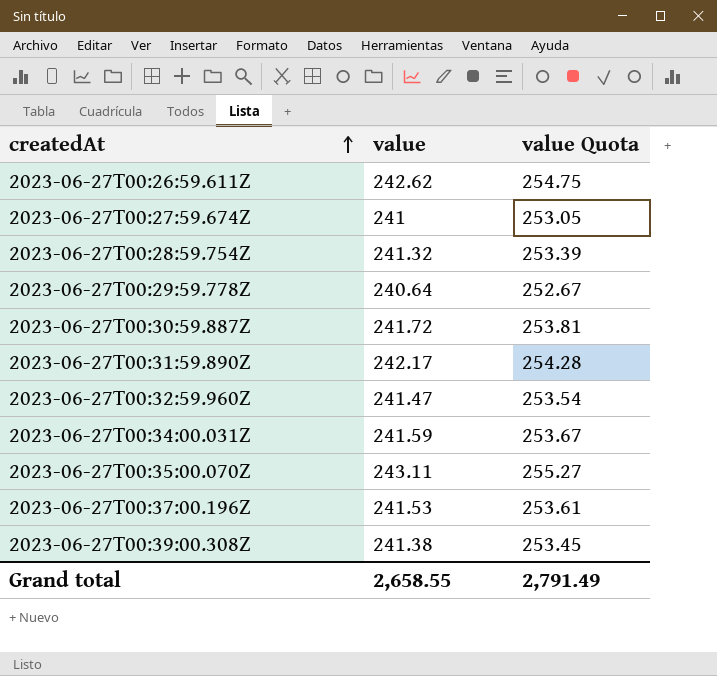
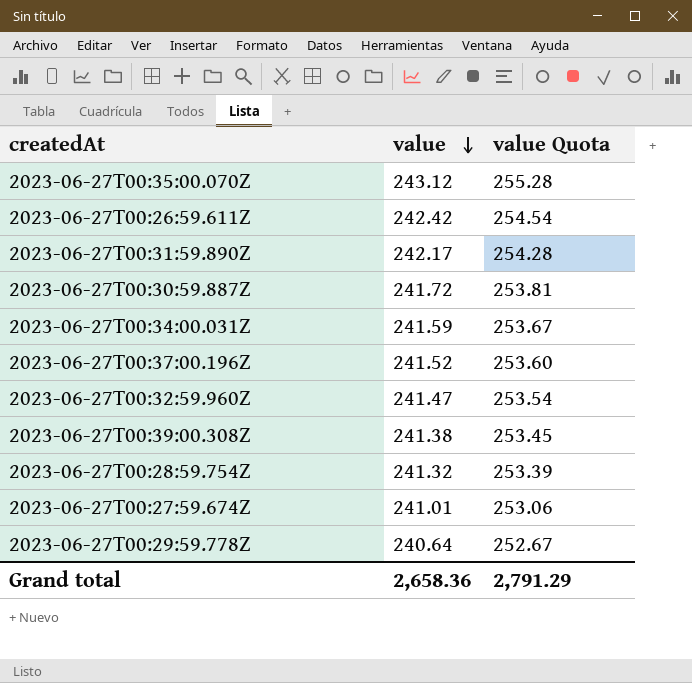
row order: createdAt ascending -> value descending
2023-06-27T00:35:00.070Z | value: 243.11 -> 243.12
2023-06-27T00:35:00.070Z | value Quota: 255.27 -> 255.28
2023-06-27T00:26:59.611Z | value: 242.62 -> 242.42
2023-06-27T00:26:59.611Z | value Quota: 254.75 -> 254.54
2023-06-27T00:37:00.196Z | value: 241.53 -> 241.52
2023-06-27T00:37:00.196Z | value Quota: 253.61 -> 253.60
2023-06-27T00:27:59.674Z | value: 241 -> 241.01
2023-06-27T00:27:59.674Z | value Quota: 253.05 -> 253.06
Grand total | value: 2,658.55 -> 2,658.36
Grand total | value Quota: 2,791.49 -> 2,791.29

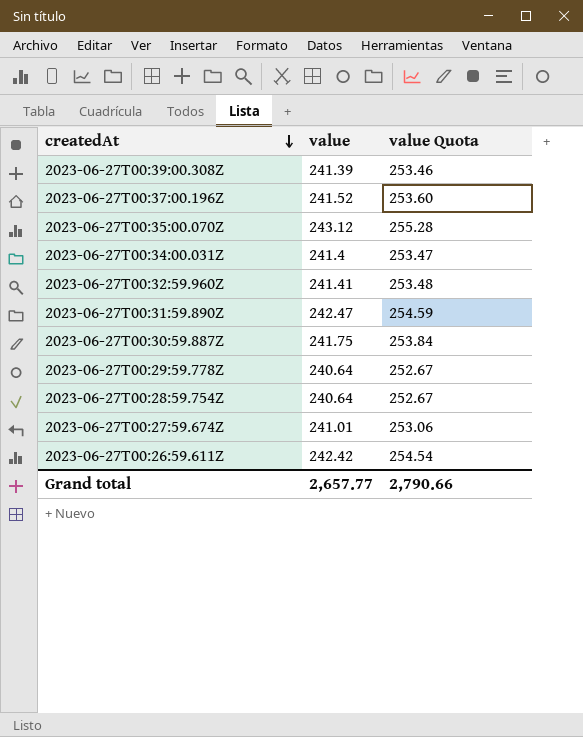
row order: value descending -> createdAt descending
2023-06-27T00:39:00.308Z | value: 241.38 -> 241.39
2023-06-27T00:39:00.308Z | value Quota: 253.45 -> 253.46
2023-06-27T00:34:00.031Z | value: 241.59 -> 241.4
2023-06-27T00:34:00.031Z | value Quota: 253.67 -> 253.47
2023-06-27T00:32:59.960Z | value: 241.47 -> 241.41
2023-06-27T00:32:59.960Z | value Quota: 253.54 -> 253.48
2023-06-27T00:31:59.890Z | value: 242.17 -> 242.47
2023-06-27T00:31:59.890Z | value Quota: 254.28 -> 254.59
2023-06-27T00:30:59.887Z | value: 241.72 -> 241.75
2023-06-27T00:30:59.887Z | value Quota: 253.81 -> 253.84
2023-06-27T00:28:59.754Z | value: 241.32 -> 240.64
2023-06-27T00:28:59.754Z | value Quota: 253.39 -> 252.67
Grand total | value: 2,658.36 -> 2,657.77
Grand total | value Quota: 2,791.29 -> 2,790.66

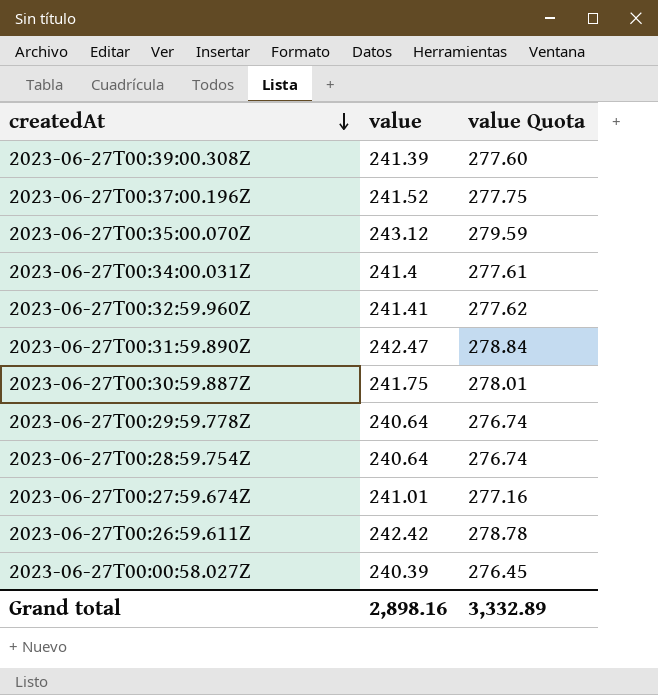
column value Quota | formula: [value] * 1.05 -> [value] * 1.15
row 2023-06-27T00:00:58.027Z: none -> 240.39 | 276.45
Grand total | value: 2,657.77 -> 2,898.16
Grand total | value Quota: 2,790.66 -> 3,332.89

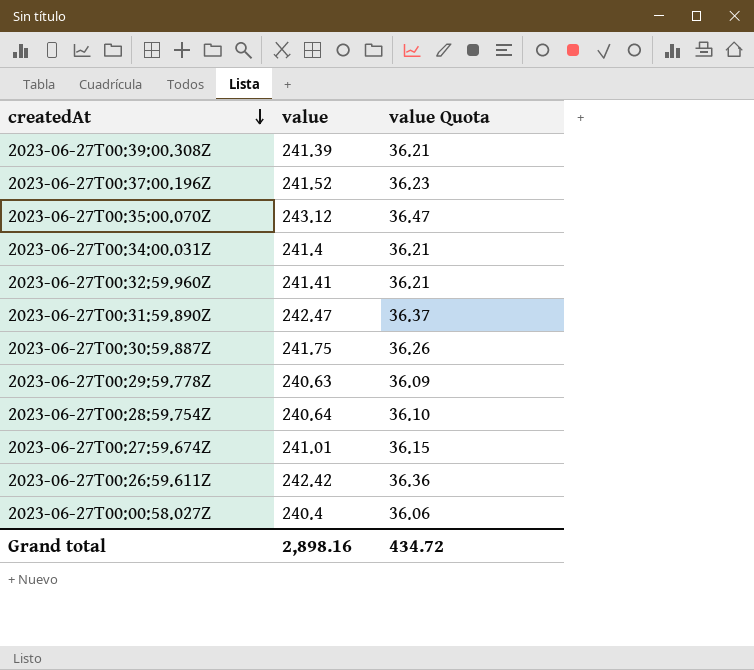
column value Quota | formula: [value] * 1.15 -> [value] * 0.15
2023-06-27T00:29:59.778Z | value: 240.64 -> 240.63
2023-06-27T00:00:58.027Z | value: 240.39 -> 240.4
Grand total | value Quota: 3,332.89 -> 434.72

